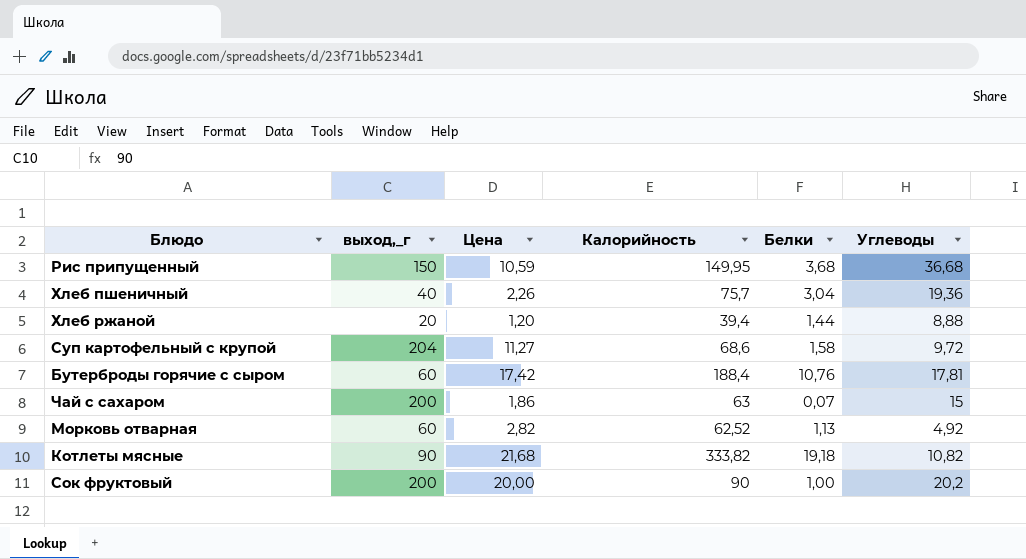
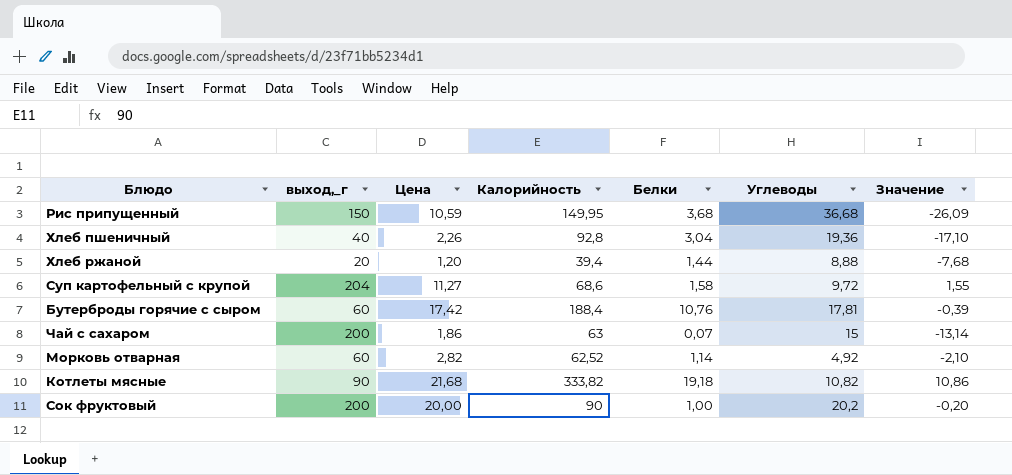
column Значение | formula: none -> [Цена] - [Углеводы]
Хлеб пшеничный | Калорийность: 75,7 -> 92,8
Морковь отварная | Белки: 1,13 -> 1,14

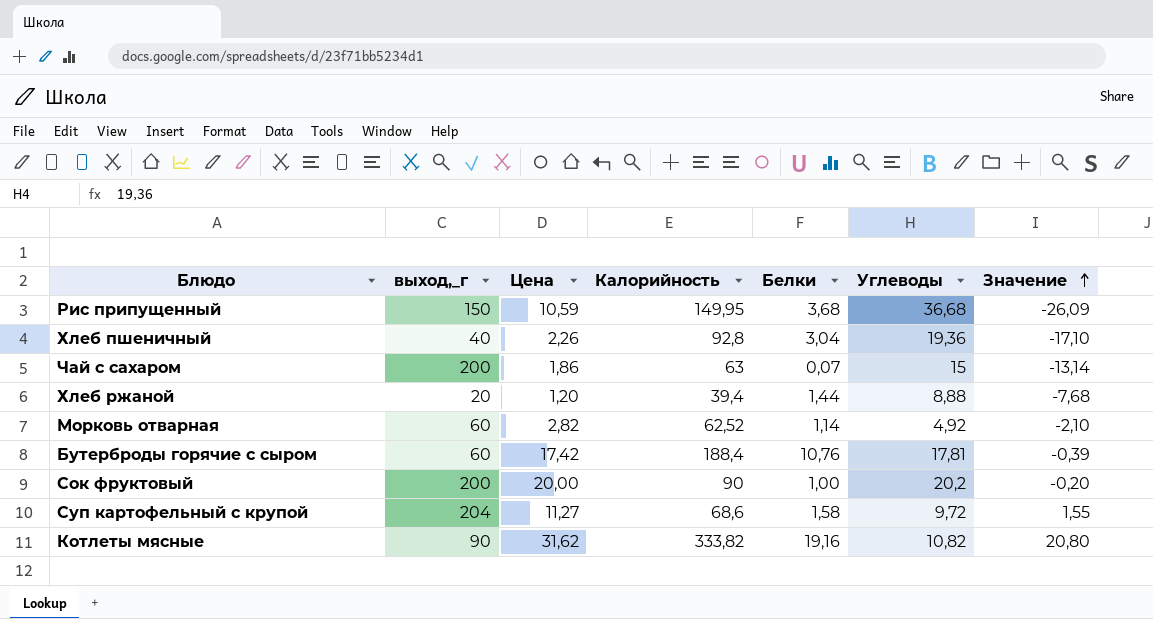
row order: none -> Значение ascending
Котлеты мясные | Цена: 21,68 -> 31,62
Котлеты мясные | Белки: 19,18 -> 19,16
Котлеты мясные | Значение: 10,86 -> 20,80

